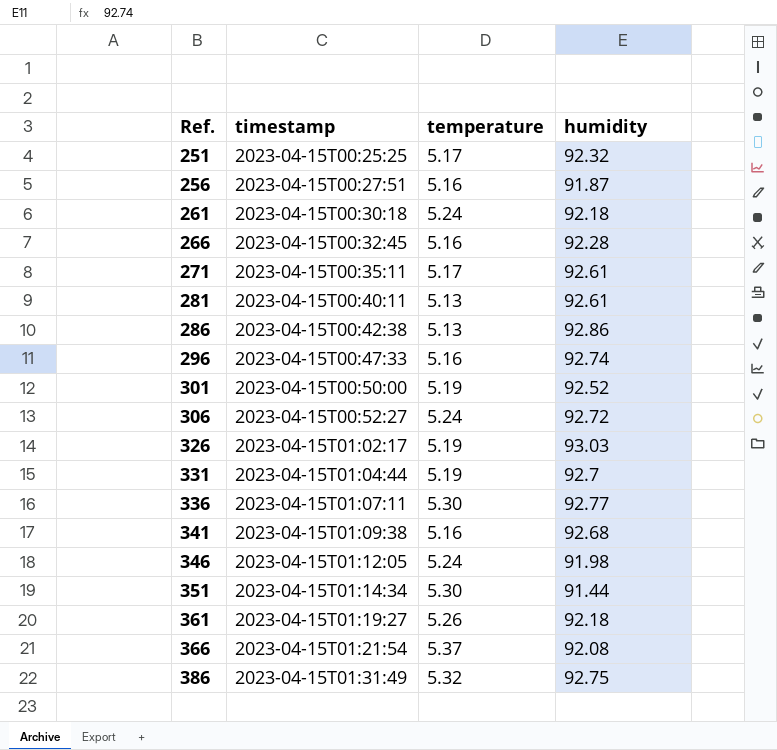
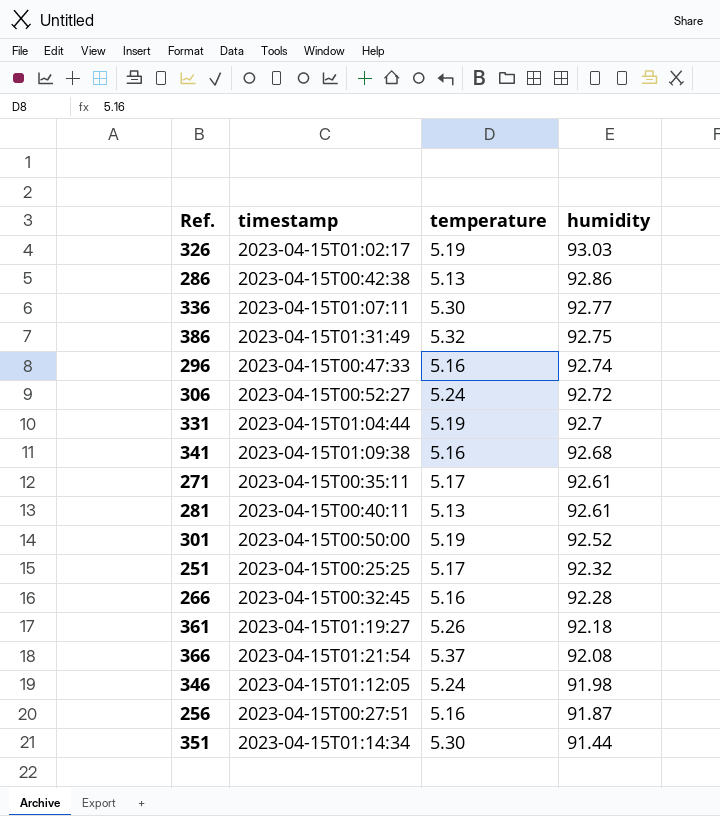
row order: Ref. ascending -> humidity descending
row 261: 2023-04-15T00:30:18 | 5.24 | 92.18 -> none

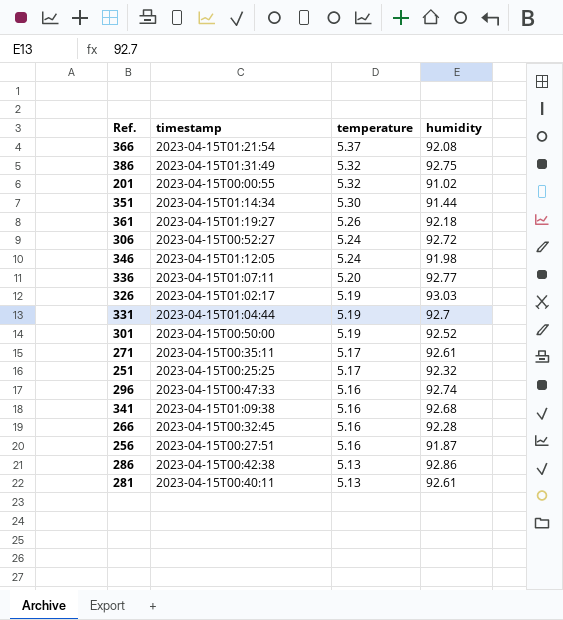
row order: humidity descending -> temperature descending
row 201: none -> 2023-04-15T00:00:55 | 5.32 | 91.02
336 | temperature: 5.30 -> 5.20

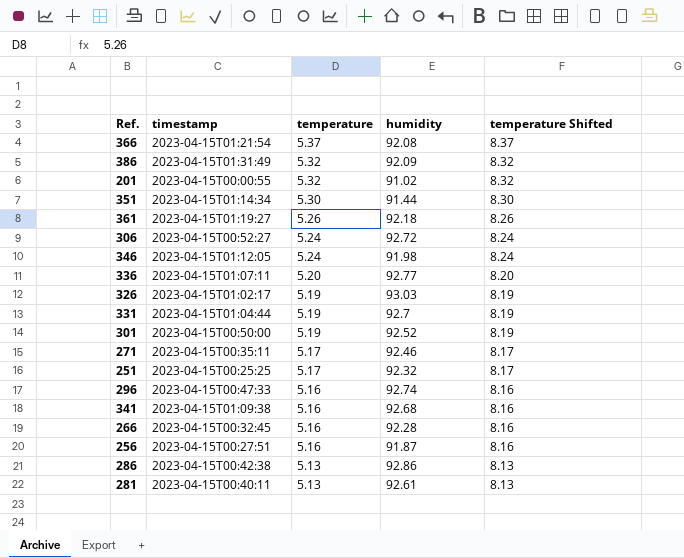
column temperature Shifted | formula: none -> [temperature] + 3
386 | humidity: 92.75 -> 92.09
271 | humidity: 92.61 -> 92.46

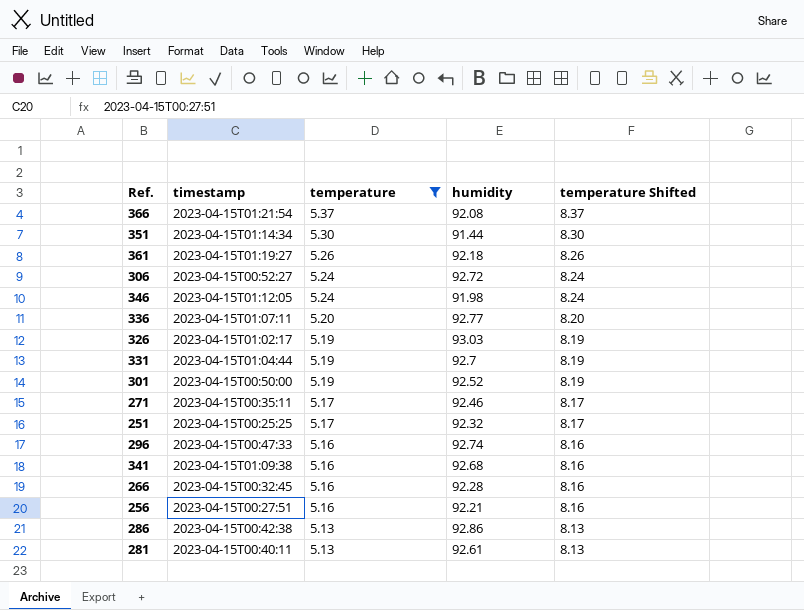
filter: none -> temperature != 5.32
256 | humidity: 91.87 -> 92.21

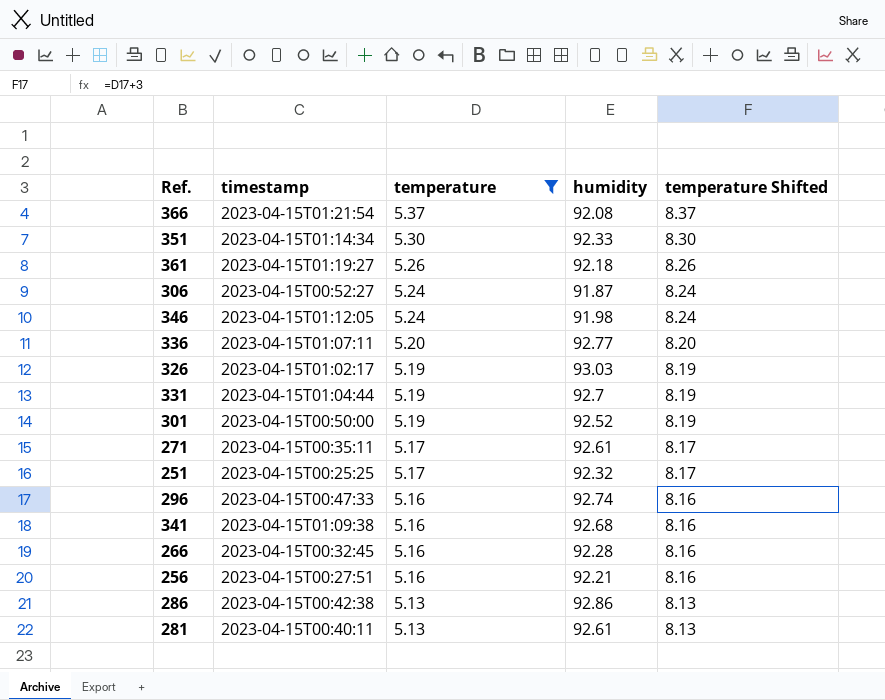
351 | humidity: 91.44 -> 92.33
306 | humidity: 92.72 -> 91.87
271 | humidity: 92.46 -> 92.61

